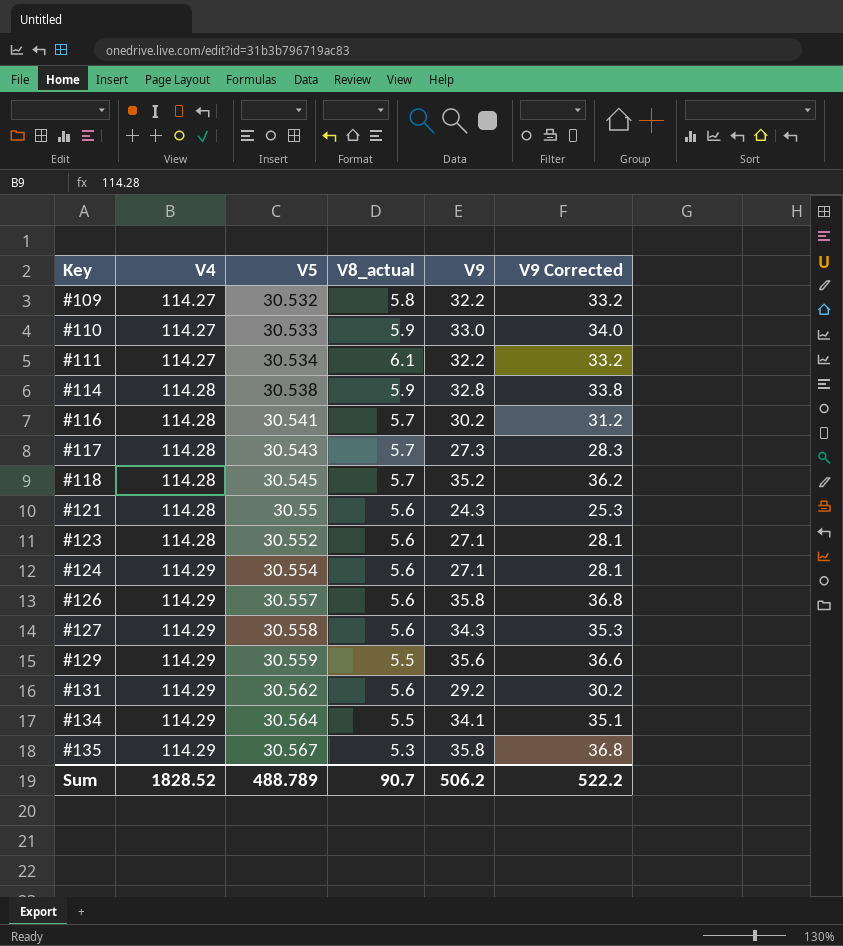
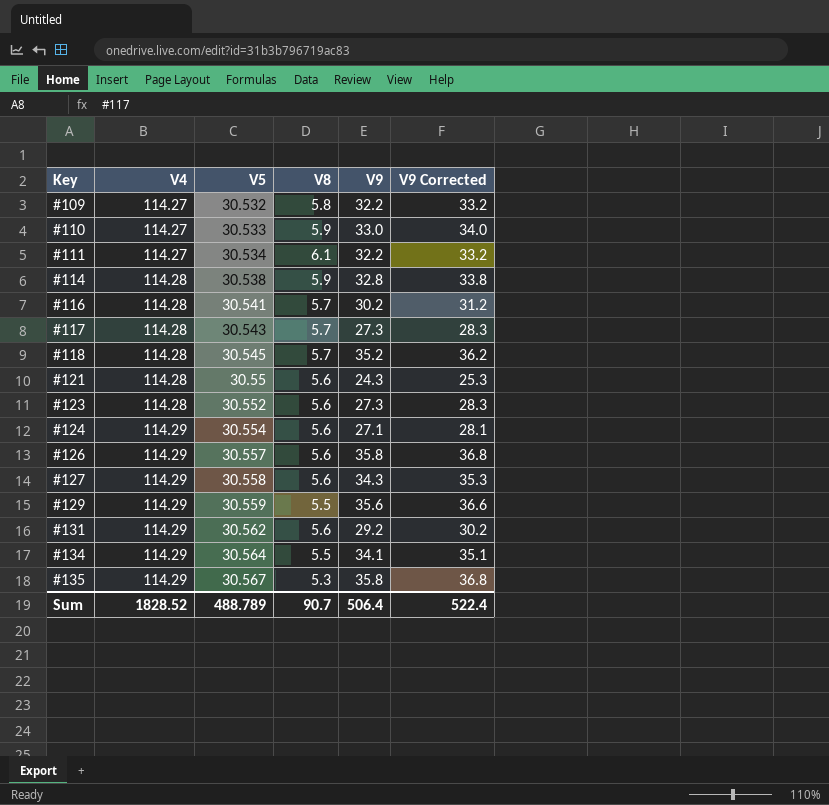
column name: V8_actual -> V8
#123 | V9: 27.1 -> 27.3
#123 | V9 Corrected: 28.1 -> 28.3
Sum | V9: 506.2 -> 506.4
Sum | V9 Corrected: 522.2 -> 522.4

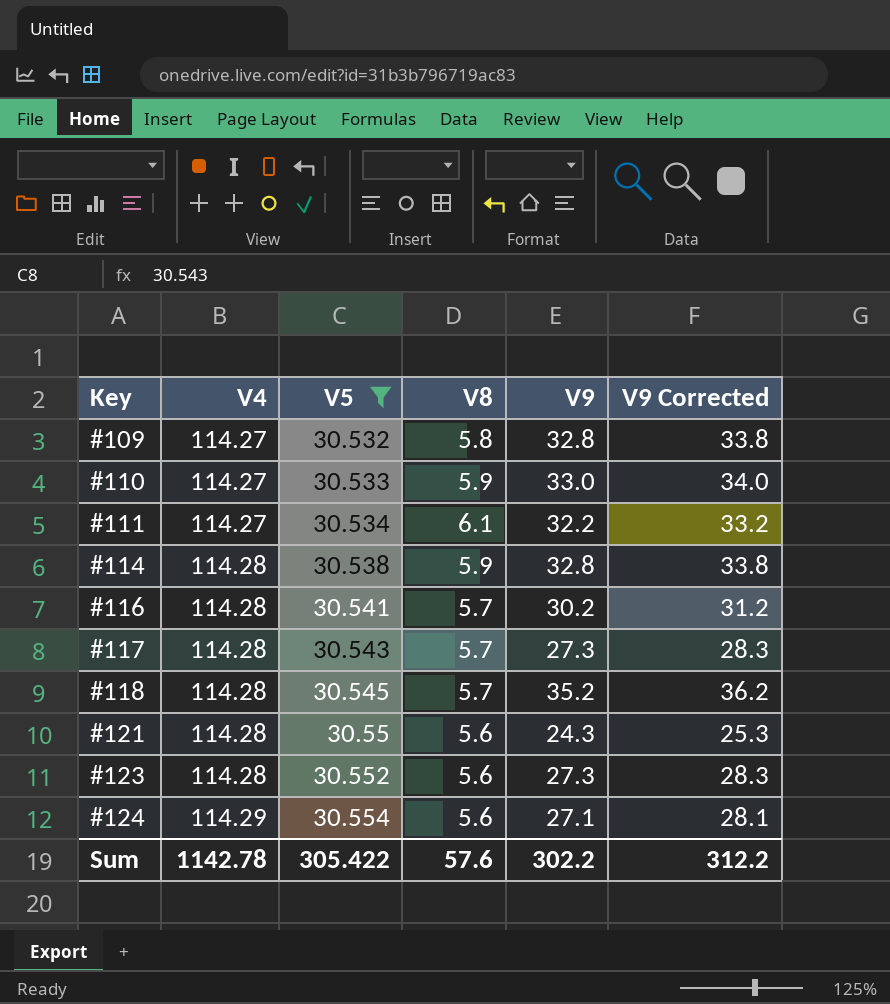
filter: none -> V5 <= 30.554
#109 | V9: 32.2 -> 32.8
#109 | V9 Corrected: 33.2 -> 33.8
Sum | V4: 1828.52 -> 1142.78
Sum | V5: 488.789 -> 305.422
Sum | V8: 90.7 -> 57.6
Sum | V9: 506.4 -> 302.2
Sum | V9 Corrected: 522.4 -> 312.2

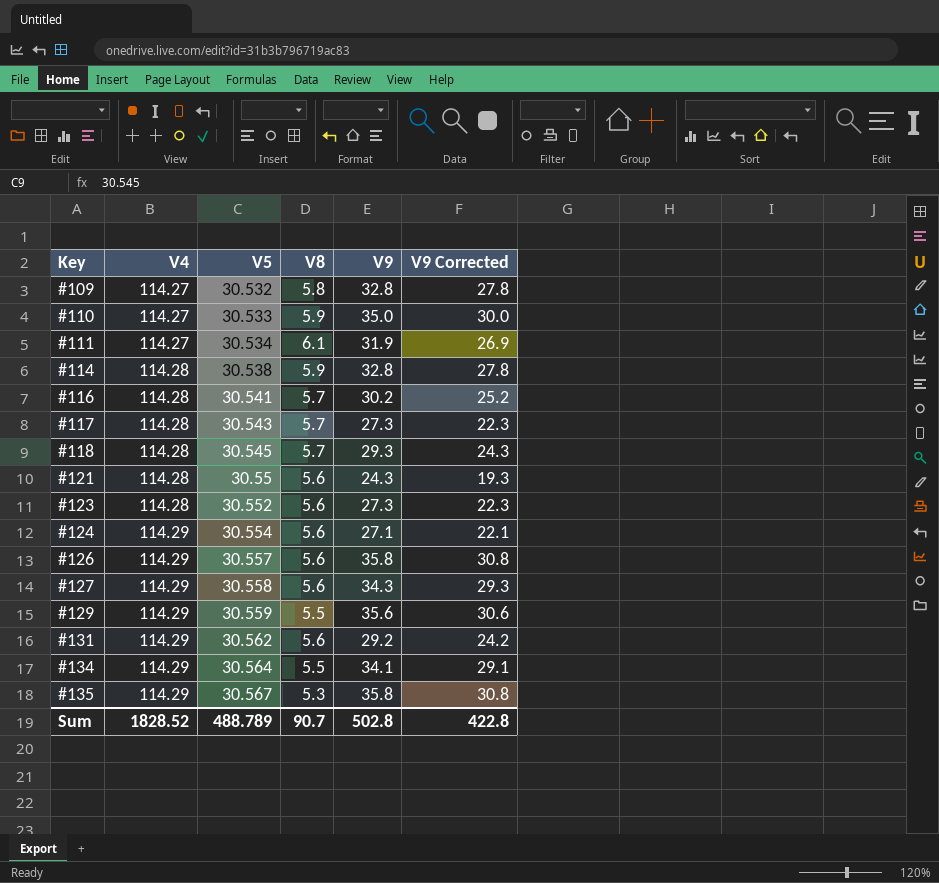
filter: V5 <= 30.554 -> none
column V9 Corrected | formula: [V9] + 1 -> [V9] - 5
#110 | V9: 33.0 -> 35.0
#111 | V9: 32.2 -> 31.9
#118 | V9: 35.2 -> 29.3
Sum | V4: 1142.78 -> 1828.52
Sum | V5: 305.422 -> 488.789
Sum | V8: 57.6 -> 90.7
Sum | V9: 302.2 -> 502.8
Sum | V9 Corrected: 312.2 -> 422.8

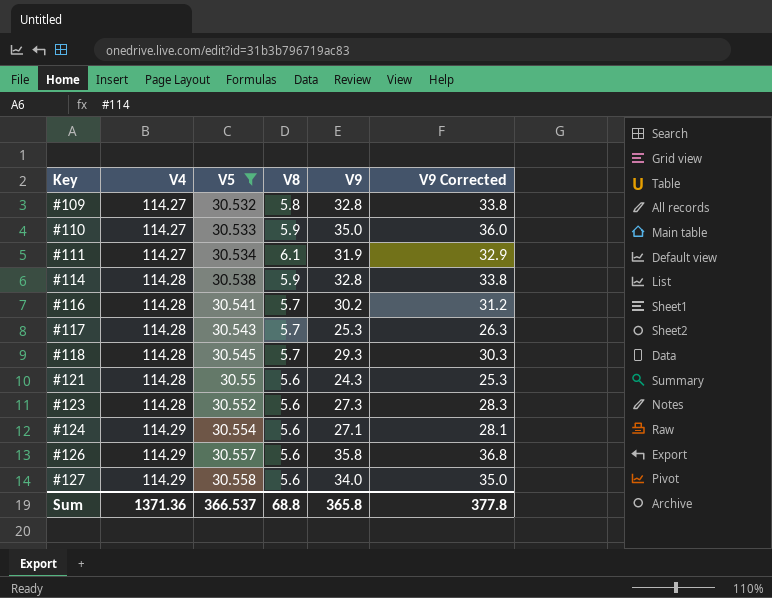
filter: none -> V5 <= 30.558
column V9 Corrected | formula: [V9] - 5 -> [V9] + 1
#117 | V9: 27.3 -> 25.3
#127 | V9: 34.3 -> 34.0
Sum | V4: 1828.52 -> 1371.36
Sum | V5: 488.789 -> 366.537
Sum | V8: 90.7 -> 68.8
Sum | V9: 502.8 -> 365.8
Sum | V9 Corrected: 422.8 -> 377.8

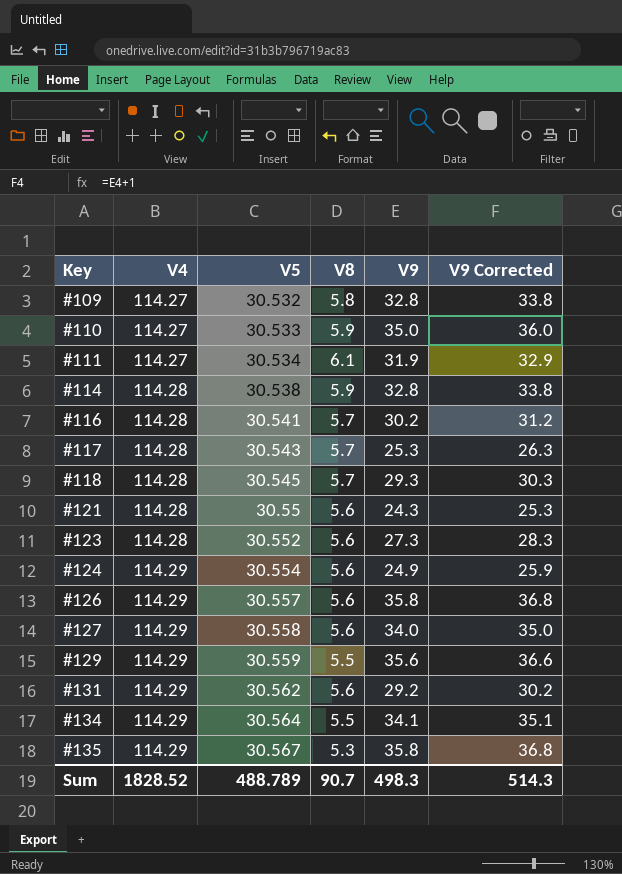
filter: V5 <= 30.558 -> none
#124 | V9: 27.1 -> 24.9
#124 | V9 Corrected: 28.1 -> 25.9
Sum | V4: 1371.36 -> 1828.52
Sum | V5: 366.537 -> 488.789
Sum | V8: 68.8 -> 90.7
Sum | V9: 365.8 -> 498.3
Sum | V9 Corrected: 377.8 -> 514.3

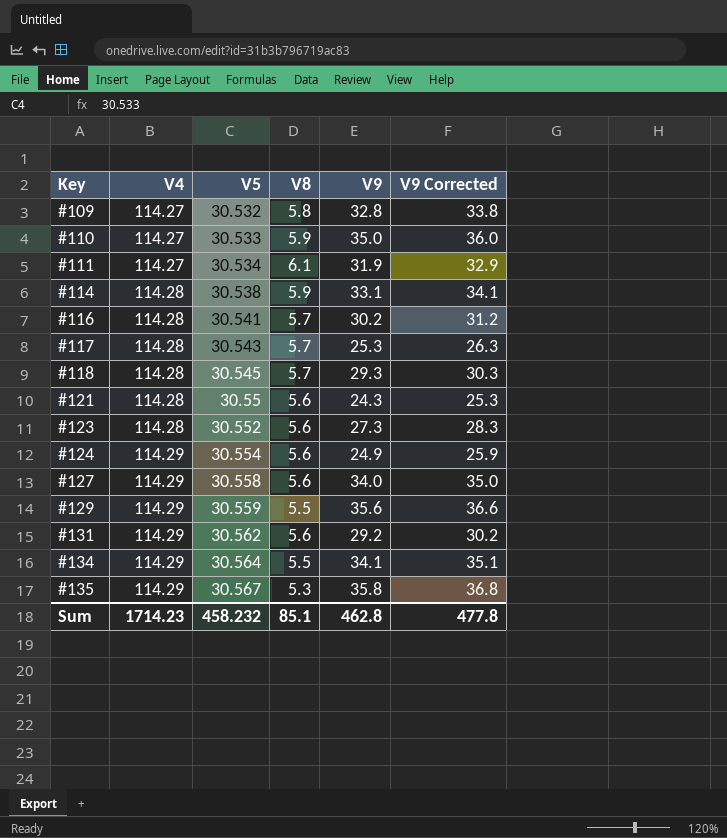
row #126: 114.29 | 30.557 | 5.6 | 35.8 | 36.8 -> none
#114 | V9: 32.8 -> 33.1
#114 | V9 Corrected: 33.8 -> 34.1
Sum | V4: 1828.52 -> 1714.23
Sum | V5: 488.789 -> 458.232
Sum | V8: 90.7 -> 85.1
Sum | V9: 498.3 -> 462.8
Sum | V9 Corrected: 514.3 -> 477.8

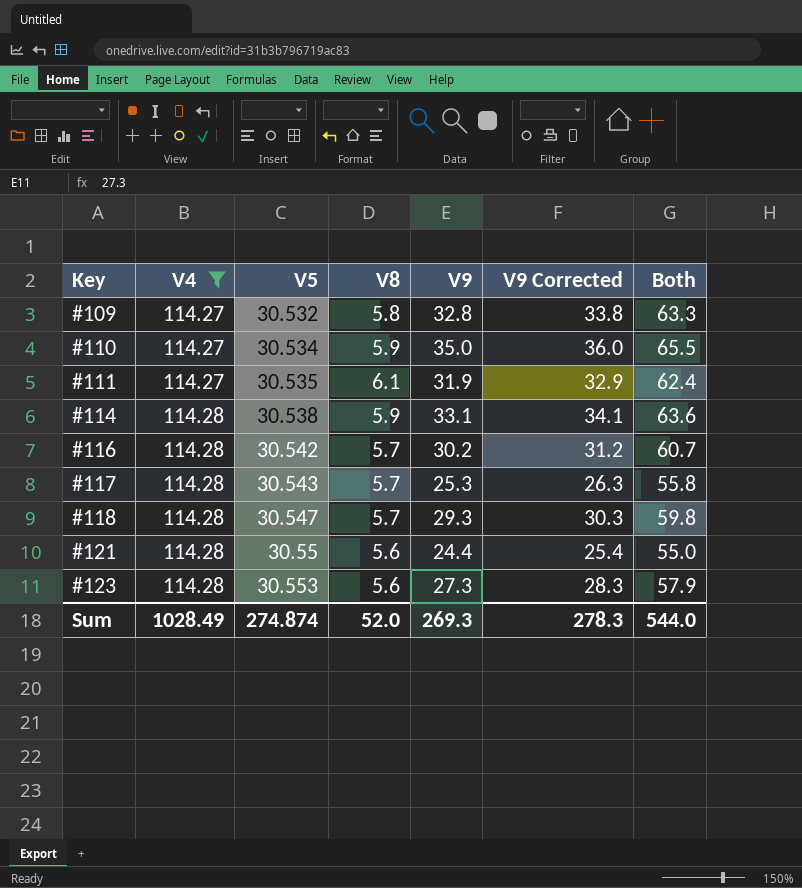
filter: none -> V4 != 114.29
column Both | formula: none -> [V5] + [V9]
#110 | V5: 30.533 -> 30.534
#111 | V5: 30.534 -> 30.535
#116 | V5: 30.541 -> 30.542
#118 | V5: 30.545 -> 30.547
#121 | V9: 24.3 -> 24.4
#121 | V9 Corrected: 25.3 -> 25.4
#123 | V5: 30.552 -> 30.553
Sum | V4: 1714.23 -> 1028.49
Sum | V5: 458.232 -> 274.874
Sum | V8: 85.1 -> 52.0
Sum | V9: 462.8 -> 269.3
Sum | V9 Corrected: 477.8 -> 278.3

